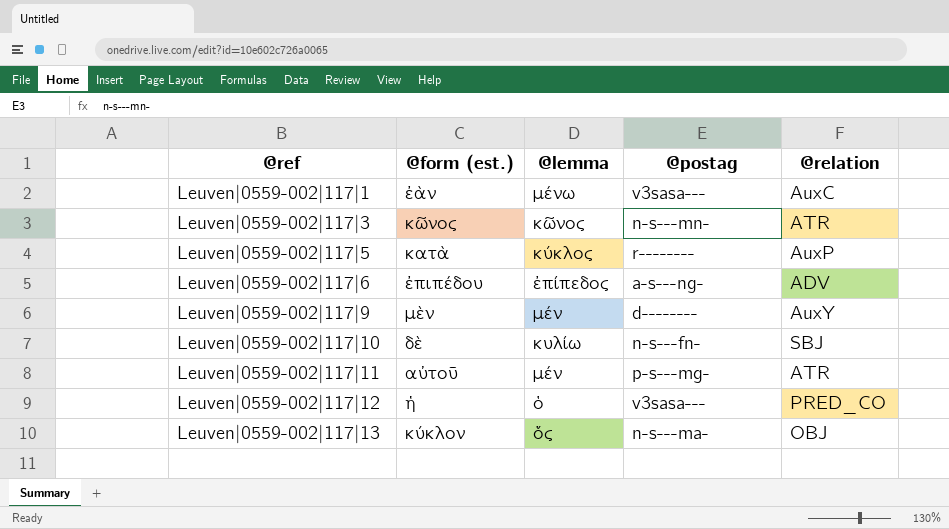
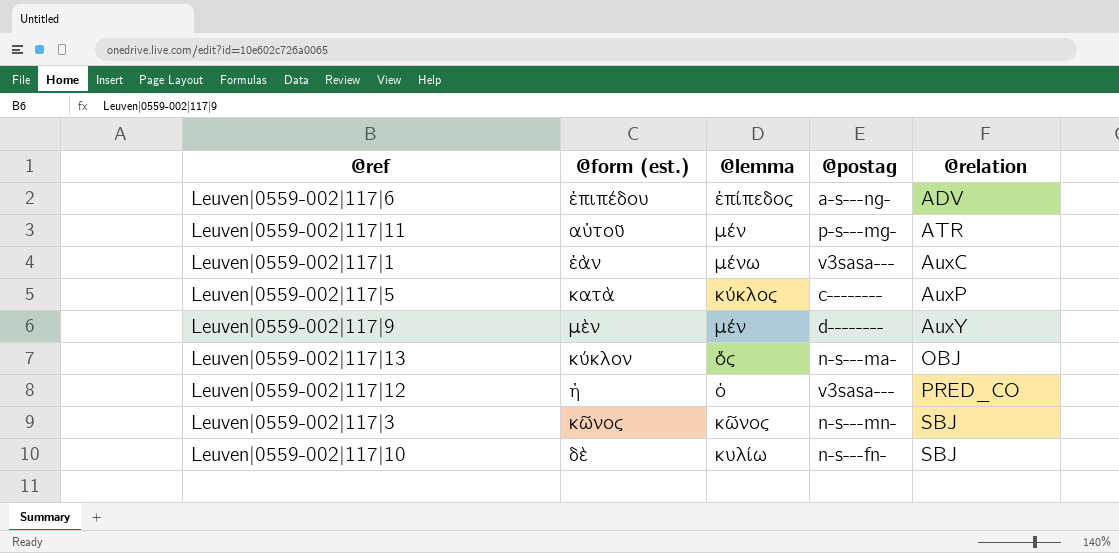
row order: @ref ascending -> @relation ascending
Leuven|0559-002|117|5 | @postag: r-------- -> c--------
Leuven|0559-002|117|3 | @relation: ATR -> SBJ

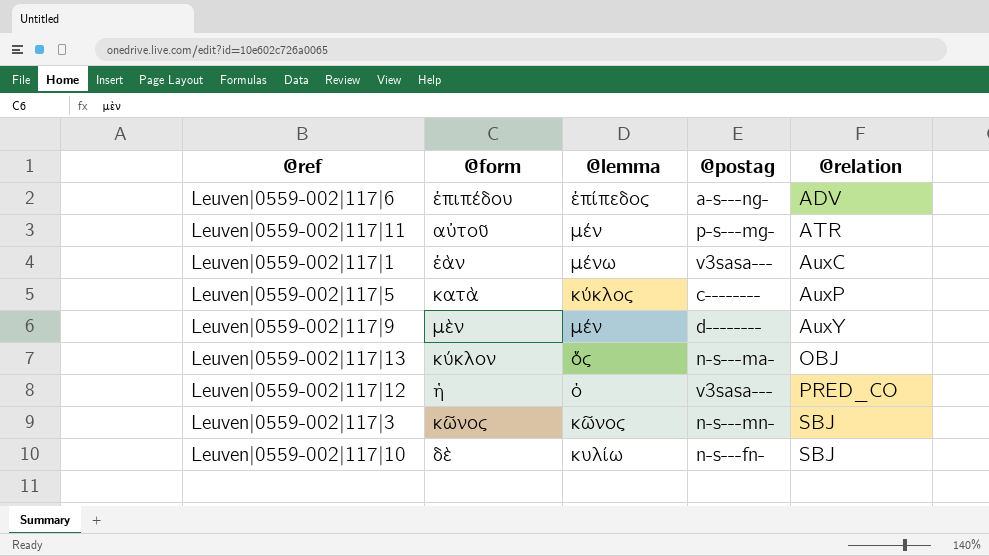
column name: @form (est.) -> @form

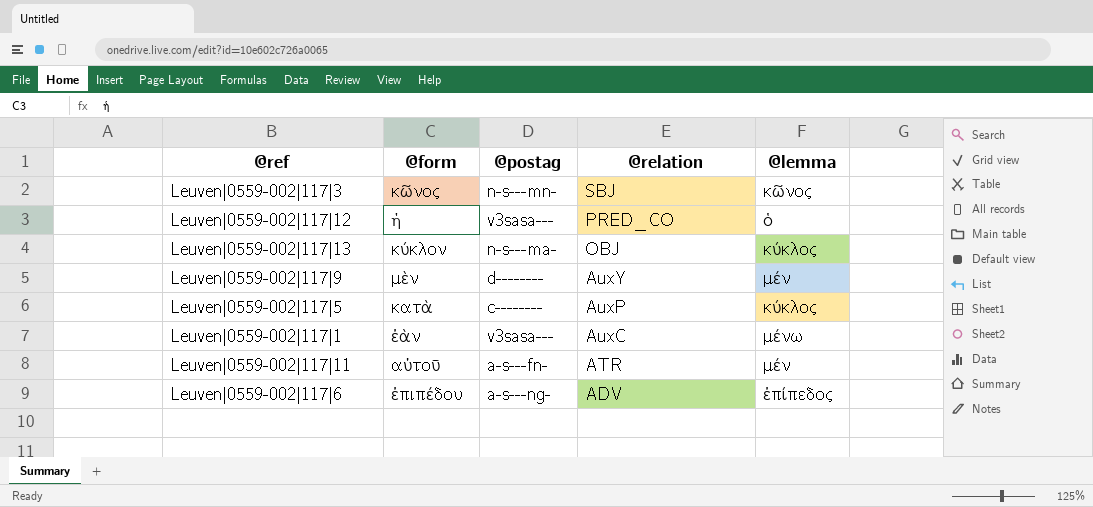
row order: @relation ascending -> @relation descending
column @lemma | position: 3 -> 5
row Leuven|0559-002|117|10: δὲ | κυλίω | n-s---fn- | SBJ -> none
Leuven|0559-002|117|13 | @lemma: ὅς -> κύκλος
Leuven|0559-002|117|11 | @postag: p-s---mg- -> a-s---fn-

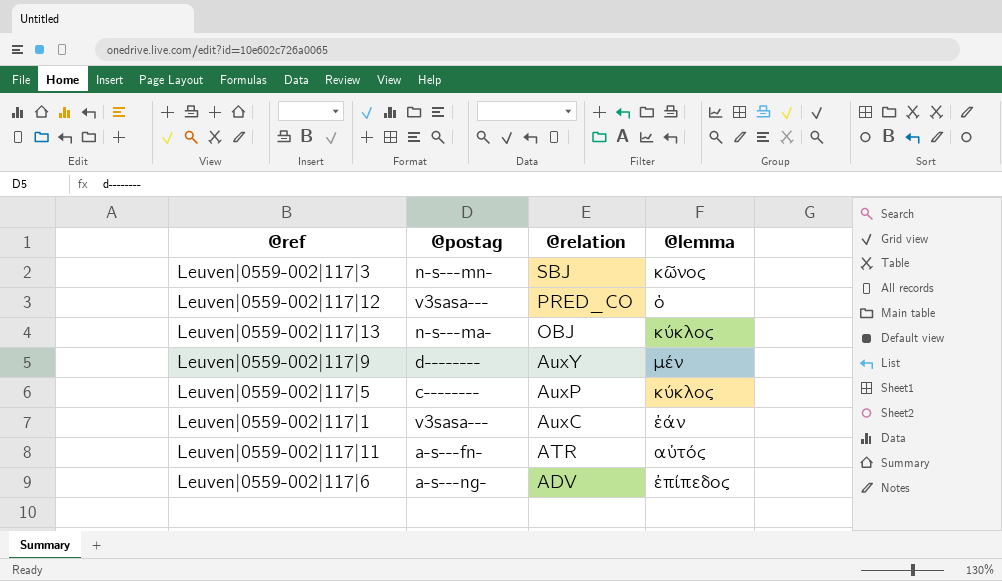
column @form | position: 2 -> none
Leuven|0559-002|117|1 | @lemma: μένω -> ἐάν
Leuven|0559-002|117|11 | @lemma: μέν -> αὐτός

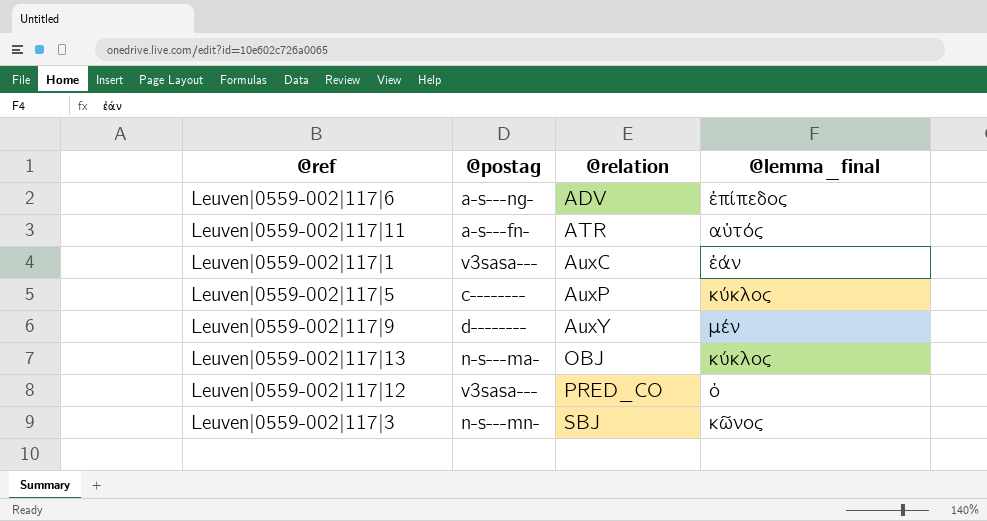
row order: @relation descending -> @relation ascending
column name: @lemma -> @lemma_final

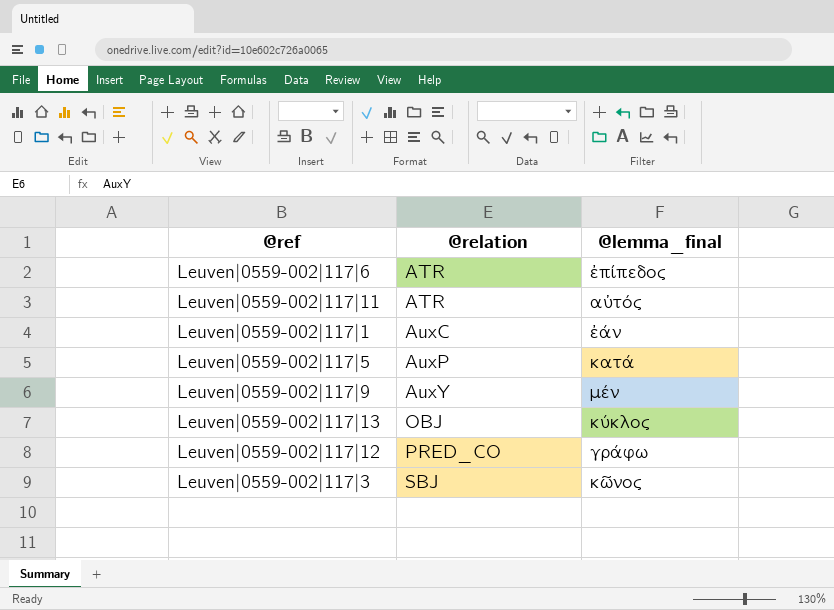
column @postag | position: 2 -> none
Leuven|0559-002|117|6 | @relation: ADV -> ATR
Leuven|0559-002|117|5 | @lemma_final: κύκλος -> κατά
Leuven|0559-002|117|12 | @lemma_final: ὁ -> γράφω

